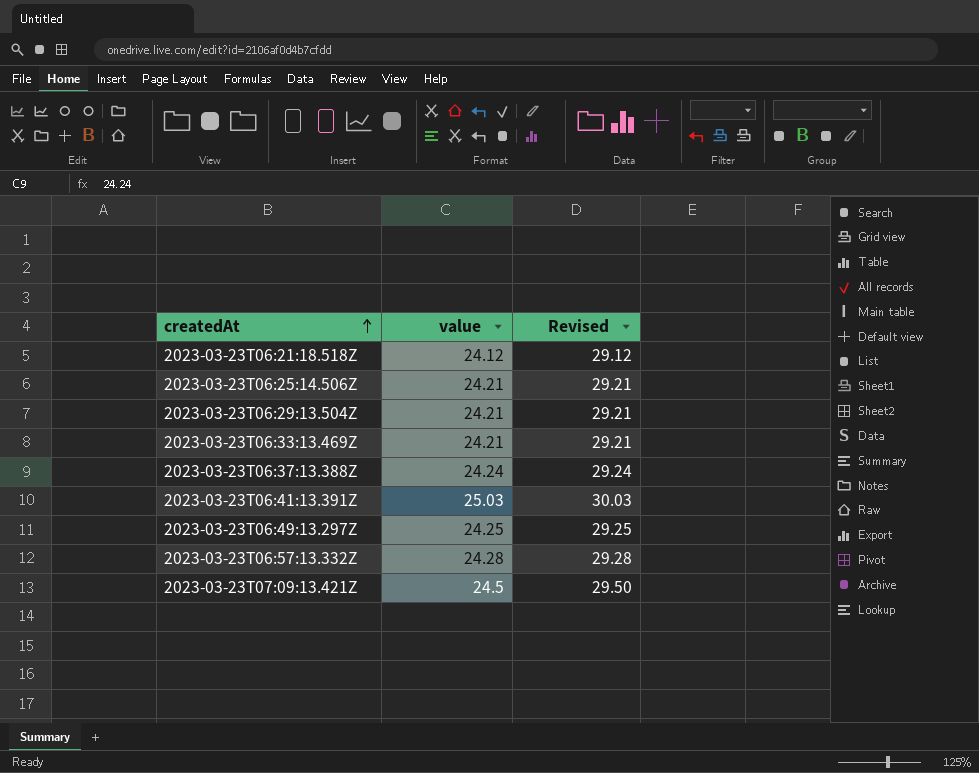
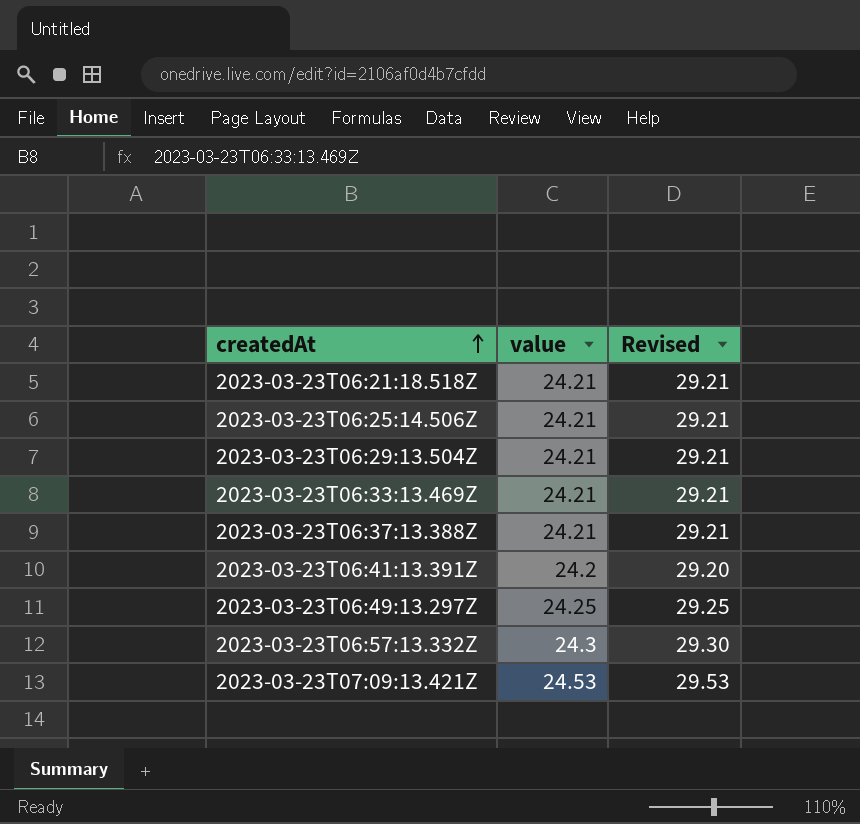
2023-03-23T06:21:18.518Z | value: 24.12 -> 24.21
2023-03-23T06:21:18.518Z | Revised: 29.12 -> 29.21
2023-03-23T06:37:13.388Z | value: 24.24 -> 24.21
2023-03-23T06:37:13.388Z | Revised: 29.24 -> 29.21
2023-03-23T06:41:13.391Z | value: 25.03 -> 24.2
2023-03-23T06:41:13.391Z | Revised: 30.03 -> 29.20
2023-03-23T06:57:13.332Z | value: 24.28 -> 24.3
2023-03-23T06:57:13.332Z | Revised: 29.28 -> 29.30
2023-03-23T07:09:13.421Z | value: 24.5 -> 24.53
2023-03-23T07:09:13.421Z | Revised: 29.50 -> 29.53

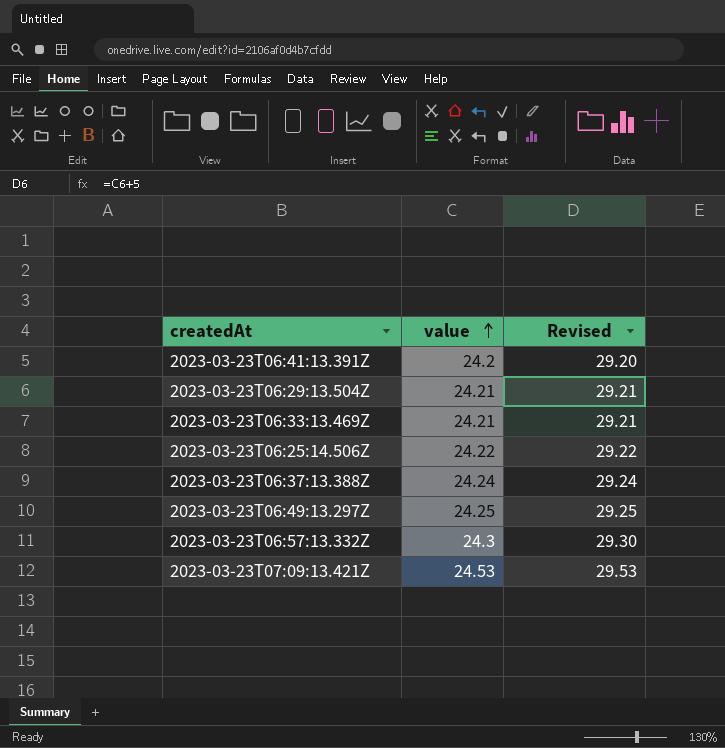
row order: createdAt ascending -> value ascending
row 2023-03-23T06:21:18.518Z: 24.21 | 29.21 -> none
2023-03-23T06:25:14.506Z | value: 24.21 -> 24.22
2023-03-23T06:25:14.506Z | Revised: 29.21 -> 29.22
2023-03-23T06:37:13.388Z | value: 24.21 -> 24.24
2023-03-23T06:37:13.388Z | Revised: 29.21 -> 29.24

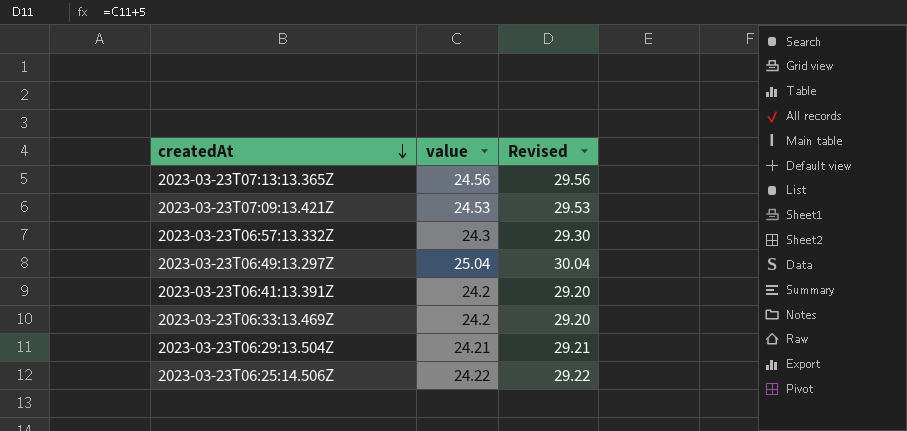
row order: value ascending -> createdAt descending
row 2023-03-23T06:37:13.388Z: 24.24 | 29.24 -> none
row 2023-03-23T07:13:13.365Z: none -> 24.56 | 29.56
2023-03-23T06:49:13.297Z | value: 24.25 -> 25.04
2023-03-23T06:49:13.297Z | Revised: 29.25 -> 30.04
2023-03-23T06:33:13.469Z | value: 24.21 -> 24.2
2023-03-23T06:33:13.469Z | Revised: 29.21 -> 29.20

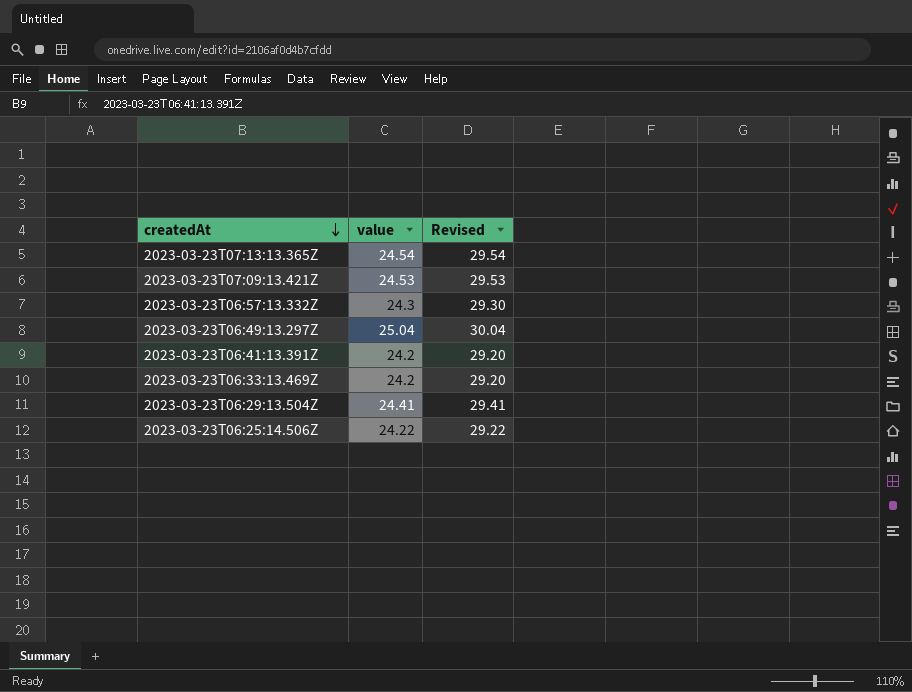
2023-03-23T07:13:13.365Z | value: 24.56 -> 24.54
2023-03-23T07:13:13.365Z | Revised: 29.56 -> 29.54
2023-03-23T06:29:13.504Z | value: 24.21 -> 24.41
2023-03-23T06:29:13.504Z | Revised: 29.21 -> 29.41

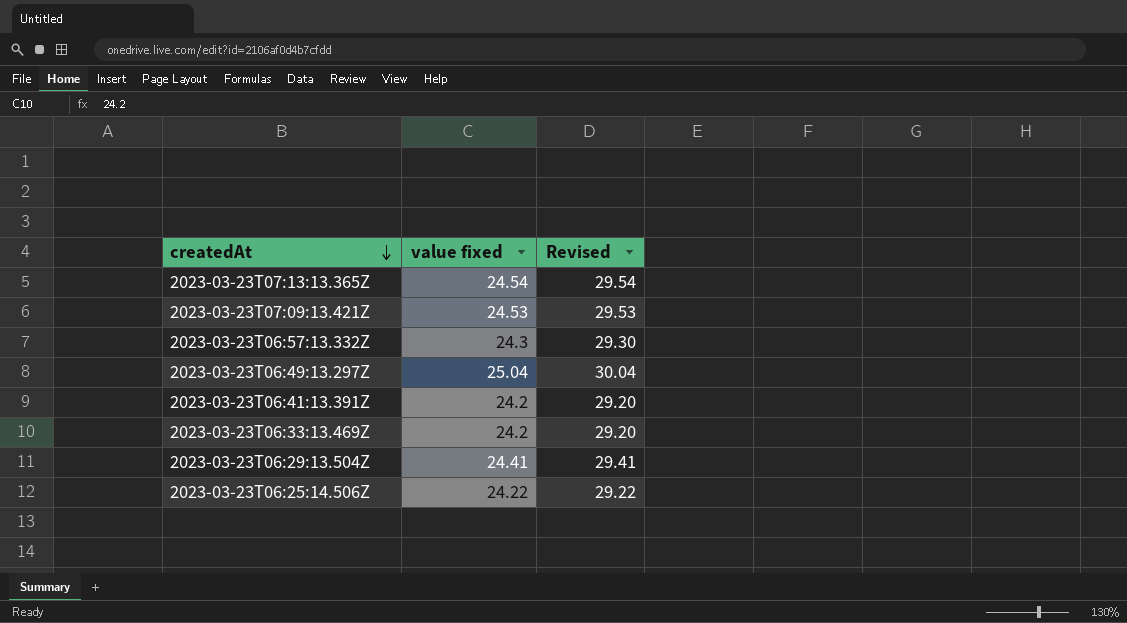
column name: value -> value fixed

